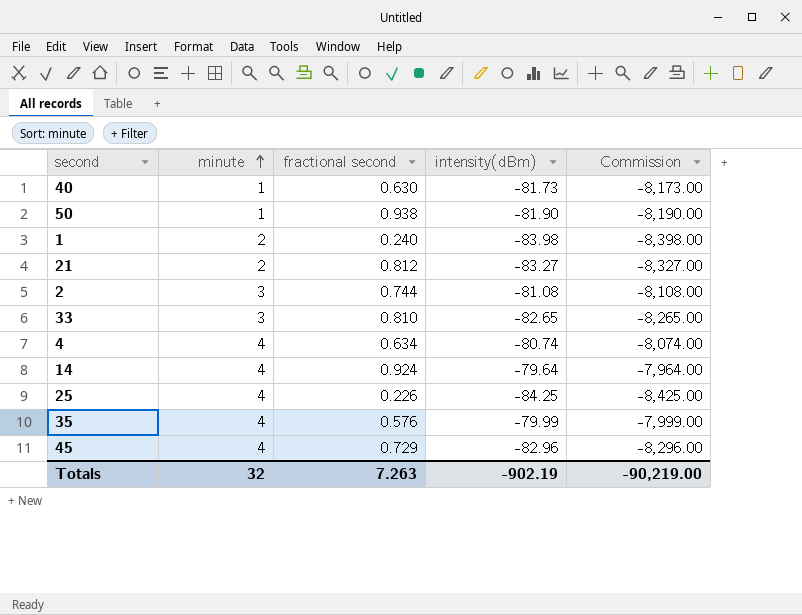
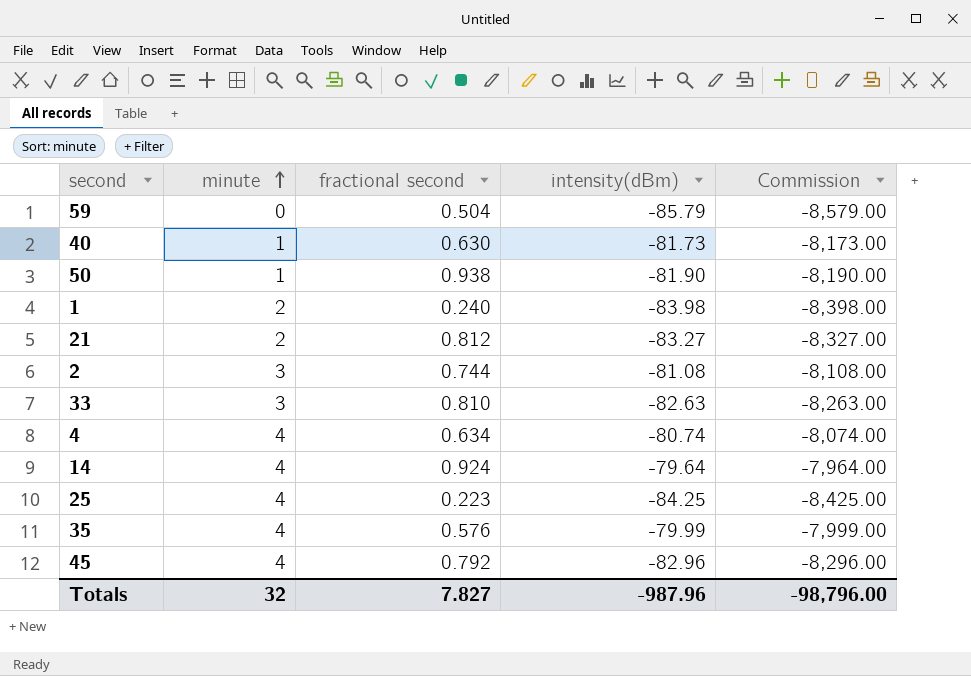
row 59: none -> 0 | 0.504 | -85.79 | -8,579.00
33 | intensity(dBm): -82.65 -> -82.63
33 | Commission: -8,265.00 -> -8,263.00
25 | fractional second: 0.226 -> 0.223
45 | fractional second: 0.729 -> 0.792
Totals | fractional second: 7.263 -> 7.827
Totals | intensity(dBm): -902.19 -> -987.96
Totals | Commission: -90,219.00 -> -98,796.00

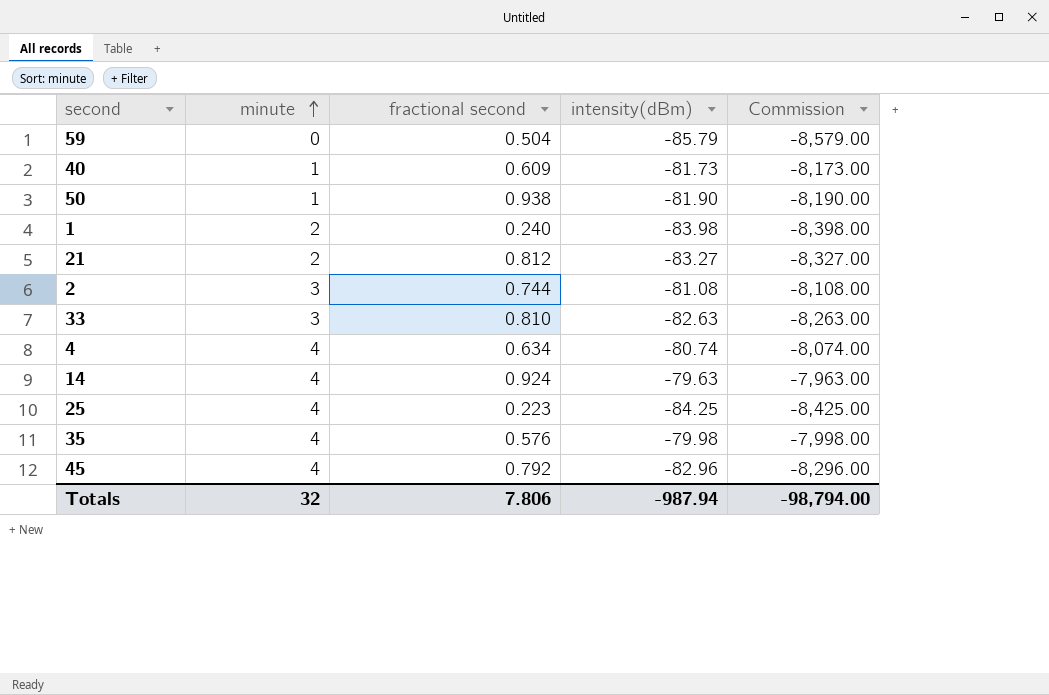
40 | fractional second: 0.630 -> 0.609
14 | intensity(dBm): -79.64 -> -79.63
14 | Commission: -7,964.00 -> -7,963.00
35 | intensity(dBm): -79.99 -> -79.98
35 | Commission: -7,999.00 -> -7,998.00
Totals | fractional second: 7.827 -> 7.806
Totals | intensity(dBm): -987.96 -> -987.94
Totals | Commission: -98,796.00 -> -98,794.00

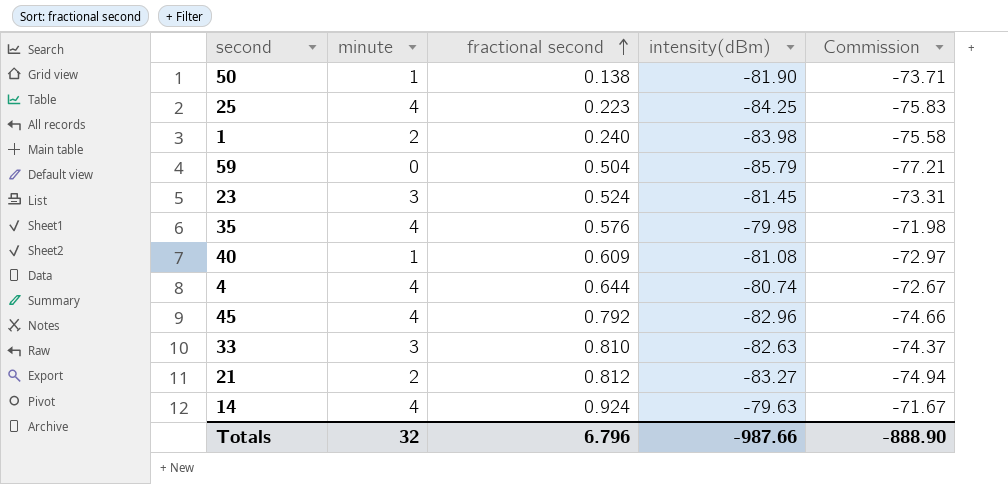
row order: minute ascending -> fractional second ascending
column Commission | formula: [intensity(dBm)] * 100 -> [intensity(dBm)] * 0.9
row 2: 3 | 0.744 | -81.08 | -8,108.00 -> none
50 | fractional second: 0.938 -> 0.138
row 23: none -> 3 | 0.524 | -81.45 | -73.31
40 | intensity(dBm): -81.73 -> -81.08
4 | fractional second: 0.634 -> 0.644
Totals | fractional second: 7.806 -> 6.796
Totals | intensity(dBm): -987.94 -> -987.66
Totals | Commission: -98,794.00 -> -888.90

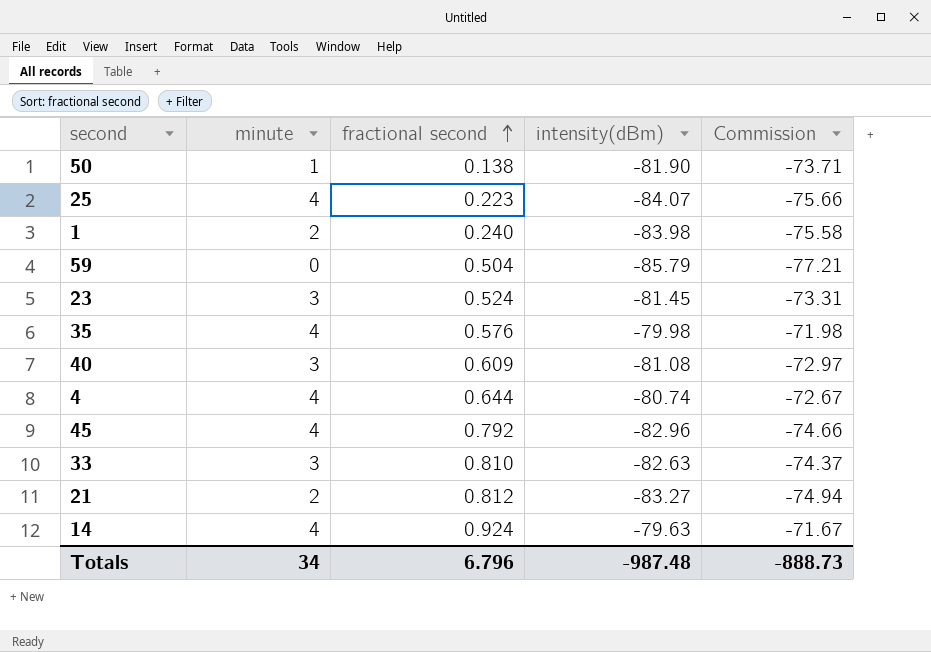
25 | intensity(dBm): -84.25 -> -84.07
25 | Commission: -75.83 -> -75.66
40 | minute: 1 -> 3
Totals | minute: 32 -> 34
Totals | intensity(dBm): -987.66 -> -987.48
Totals | Commission: -888.90 -> -888.73

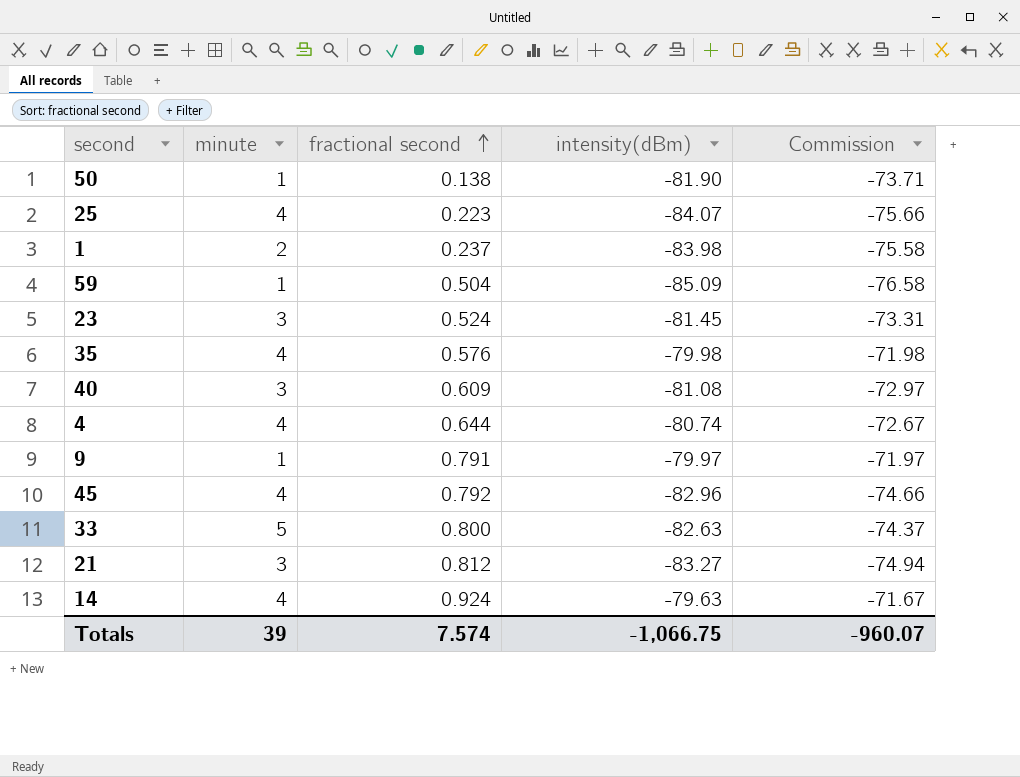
1 | fractional second: 0.240 -> 0.237
59 | minute: 0 -> 1
59 | intensity(dBm): -85.79 -> -85.09
59 | Commission: -77.21 -> -76.58
row 9: none -> 1 | 0.791 | -79.97 | -71.97
33 | minute: 3 -> 5
33 | fractional second: 0.810 -> 0.800
21 | minute: 2 -> 3
Totals | minute: 34 -> 39
Totals | fractional second: 6.796 -> 7.574
Totals | intensity(dBm): -987.48 -> -1,066.75
Totals | Commission: -888.73 -> -960.07

